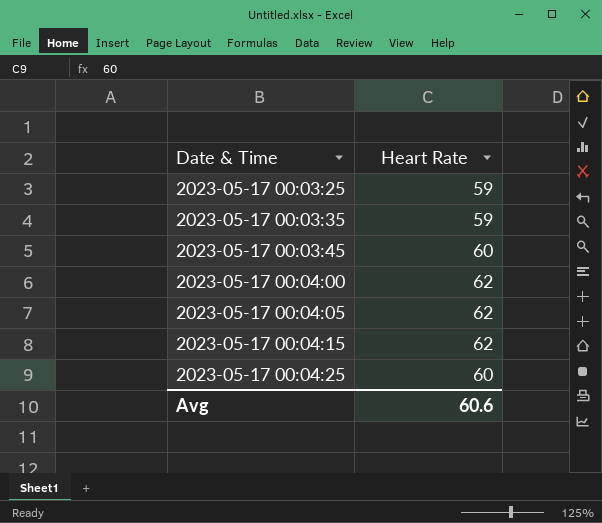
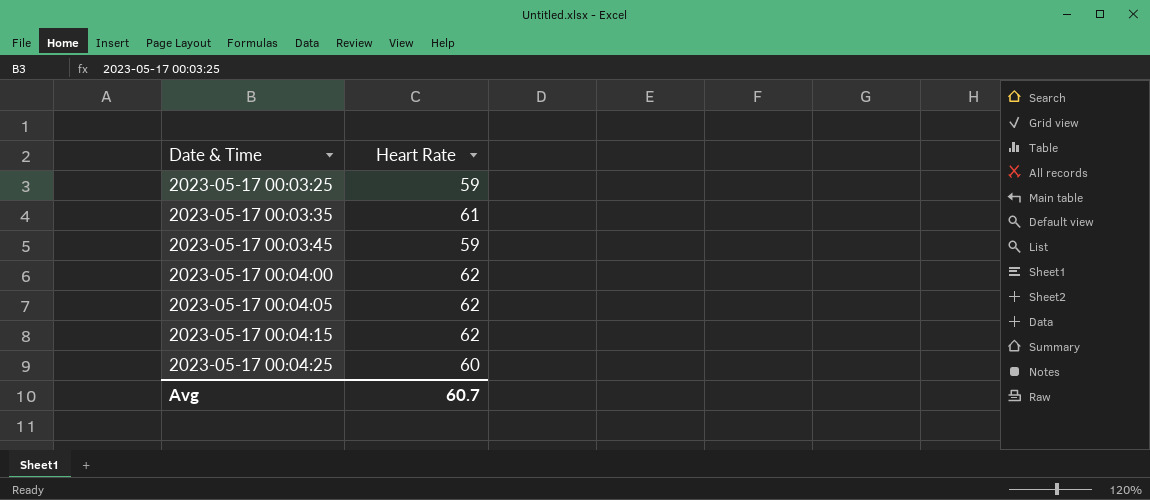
2023-05-17 00:03:35 | Heart Rate: 59 -> 61
2023-05-17 00:03:45 | Heart Rate: 60 -> 59
Avg | Heart Rate: 60.6 -> 60.7

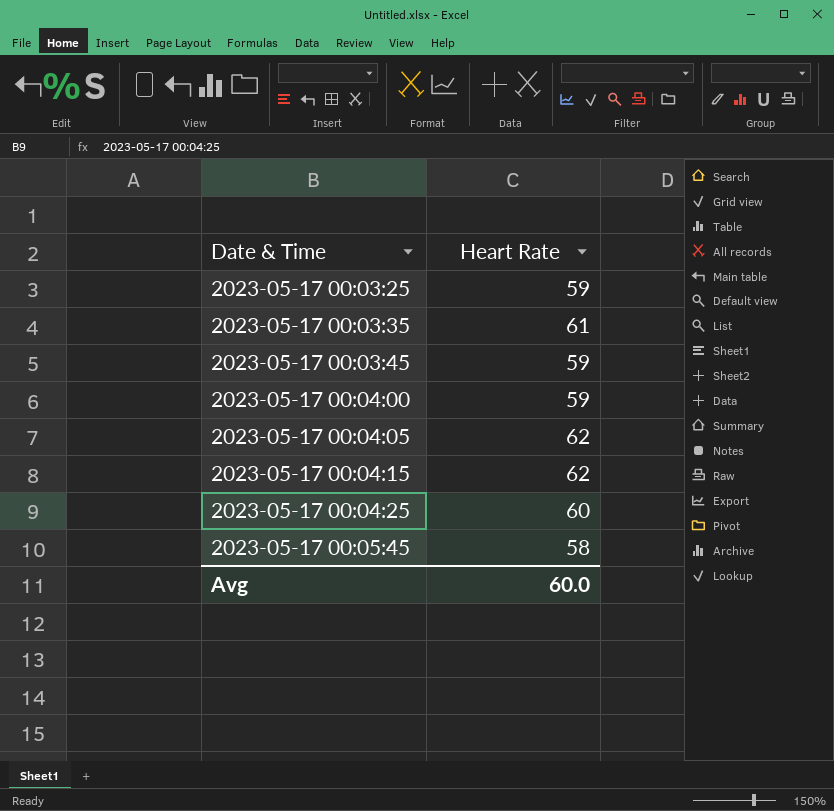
2023-05-17 00:04:00 | Heart Rate: 62 -> 59
row 2023-05-17 00:05:45: none -> 58
Avg | Heart Rate: 60.7 -> 60.0

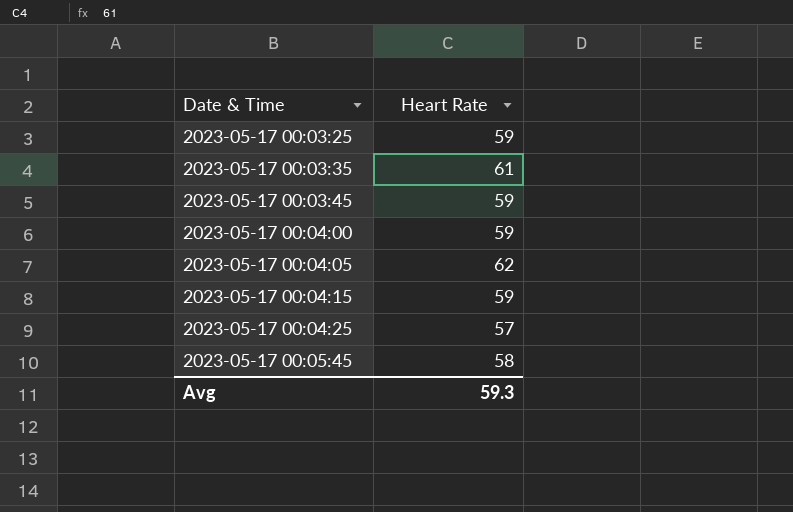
2023-05-17 00:04:15 | Heart Rate: 62 -> 59
2023-05-17 00:04:25 | Heart Rate: 60 -> 57
Avg | Heart Rate: 60.0 -> 59.3

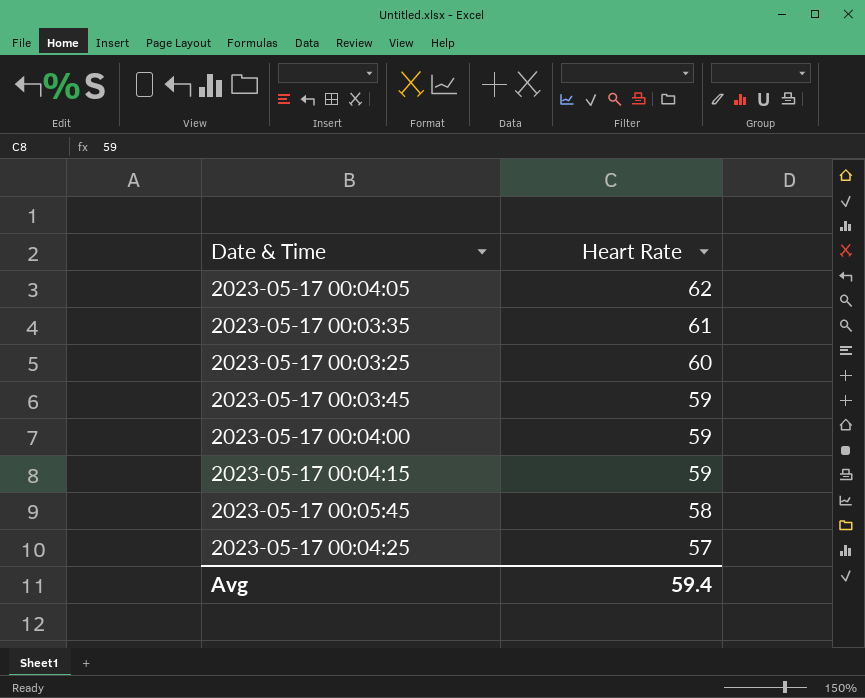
row order: Date & Time ascending -> Heart Rate descending
2023-05-17 00:03:25 | Heart Rate: 59 -> 60
Avg | Heart Rate: 59.3 -> 59.4

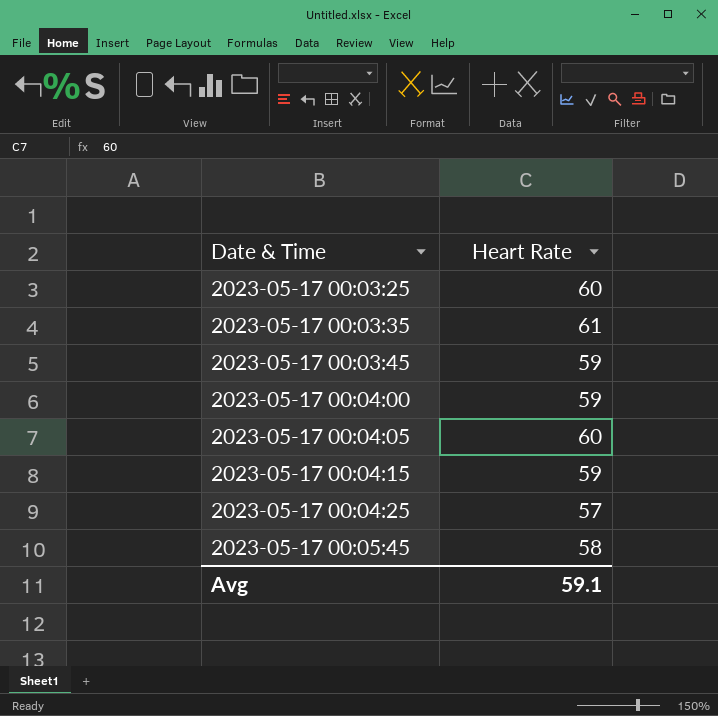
row order: Heart Rate descending -> Date & Time ascending
2023-05-17 00:04:05 | Heart Rate: 62 -> 60
Avg | Heart Rate: 59.4 -> 59.1

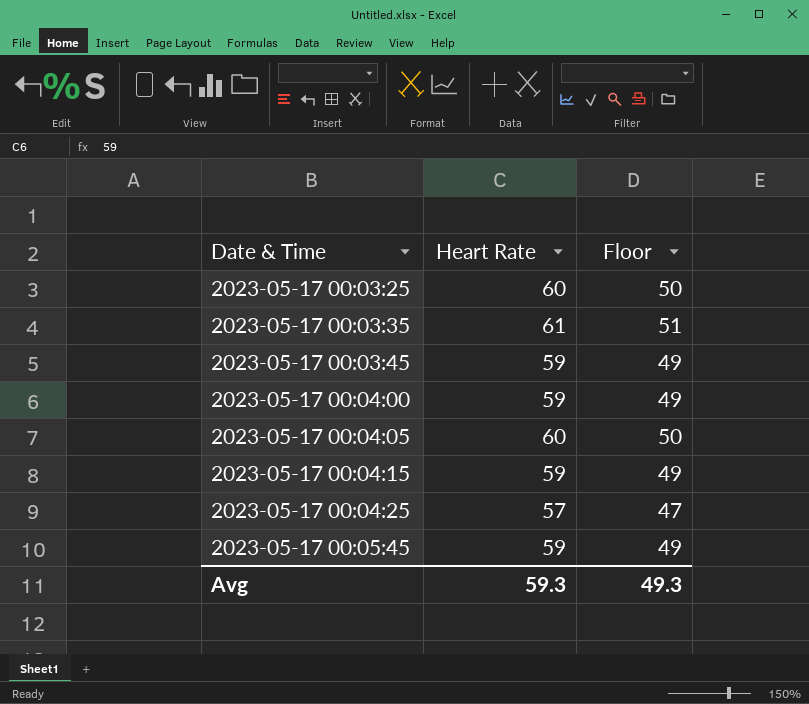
column Floor | formula: none -> [Heart Rate] - 10
2023-05-17 00:05:45 | Heart Rate: 58 -> 59
Avg | Heart Rate: 59.1 -> 59.3

